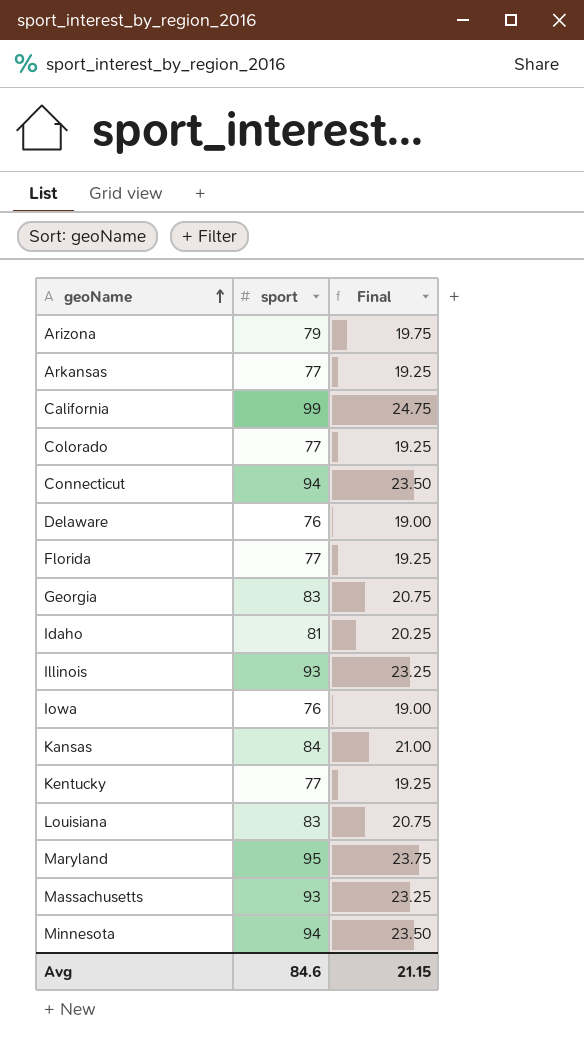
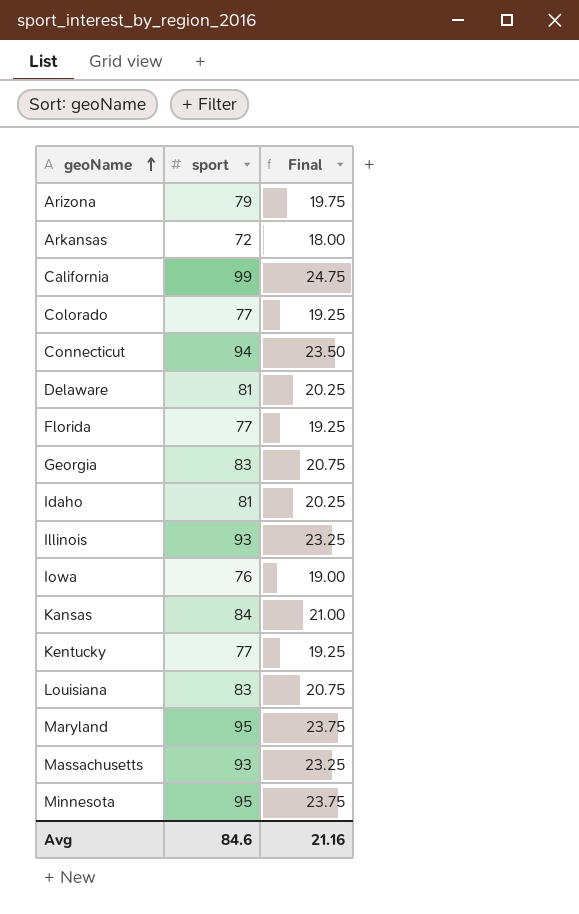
Arkansas | sport: 77 -> 72
Arkansas | Final: 19.25 -> 18.00
Delaware | sport: 76 -> 81
Delaware | Final: 19.00 -> 20.25
Minnesota | sport: 94 -> 95
Minnesota | Final: 23.50 -> 23.75
Avg | Final: 21.15 -> 21.16

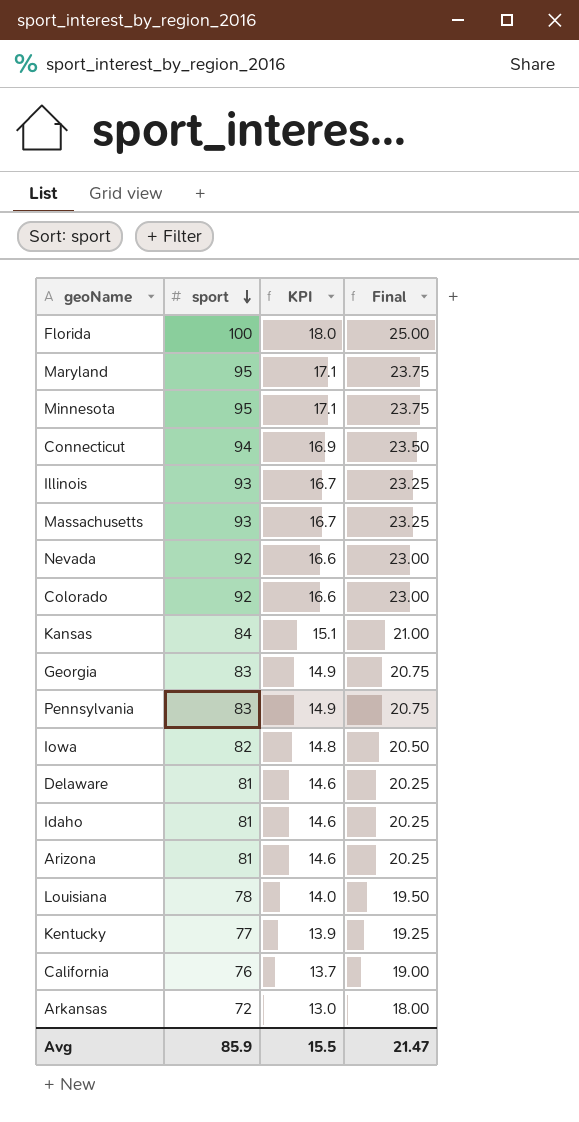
row order: geoName ascending -> sport descending
column KPI | formula: none -> [sport] * 0.18
Florida | sport: 77 -> 100
Florida | Final: 19.25 -> 25.00
row Nevada: none -> 92 | 16.6 | 23.00
Colorado | sport: 77 -> 92
Colorado | Final: 19.25 -> 23.00
row Pennsylvania: none -> 83 | 14.9 | 20.75
Iowa | sport: 76 -> 82
Iowa | Final: 19.00 -> 20.50
Arizona | sport: 79 -> 81
Arizona | Final: 19.75 -> 20.25
Louisiana | sport: 83 -> 78
Louisiana | Final: 20.75 -> 19.50
California | sport: 99 -> 76
California | Final: 24.75 -> 19.00
Avg | sport: 84.6 -> 85.9
Avg | Final: 21.16 -> 21.47

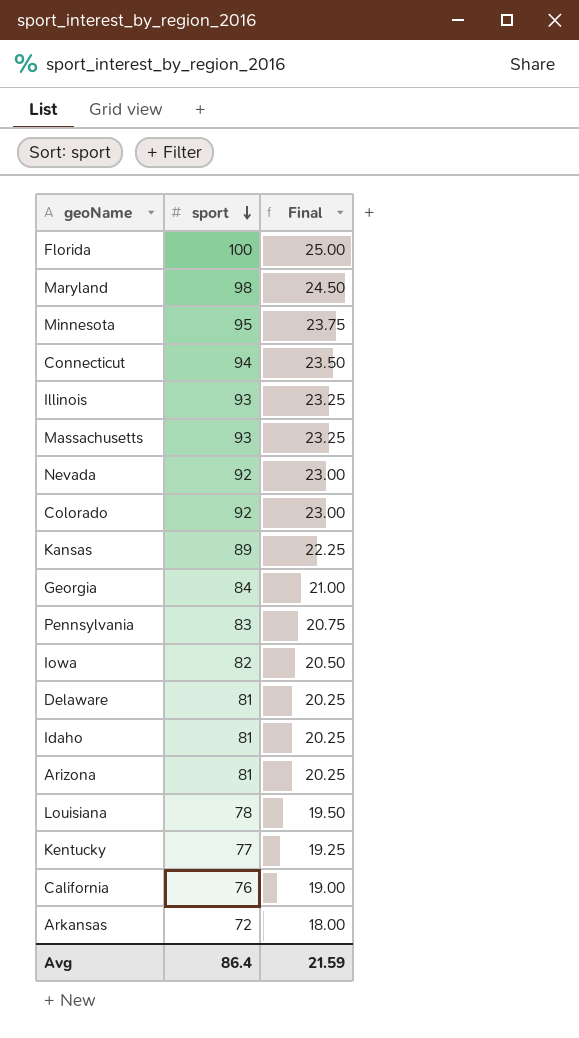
column KPI | formula: [sport] * 0.18 -> none
Maryland | sport: 95 -> 98
Maryland | Final: 23.75 -> 24.50
Kansas | sport: 84 -> 89
Kansas | Final: 21.00 -> 22.25
Georgia | sport: 83 -> 84
Georgia | Final: 20.75 -> 21.00
Avg | sport: 85.9 -> 86.4
Avg | Final: 21.47 -> 21.59

